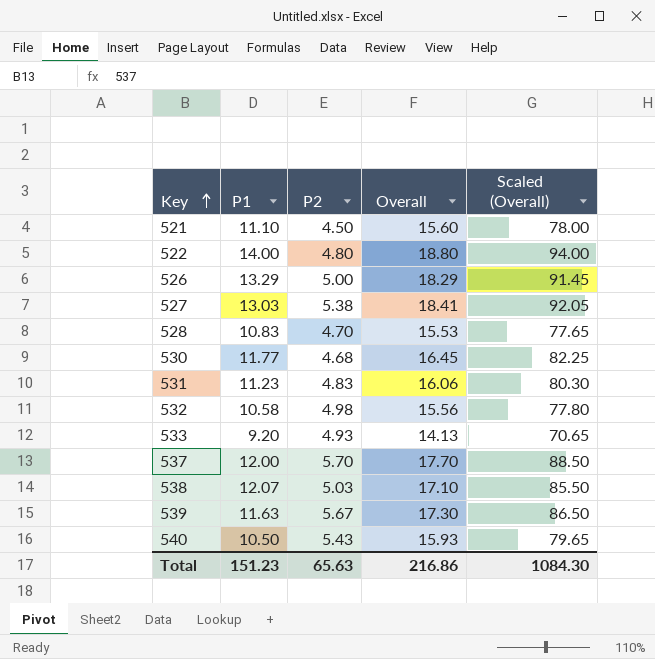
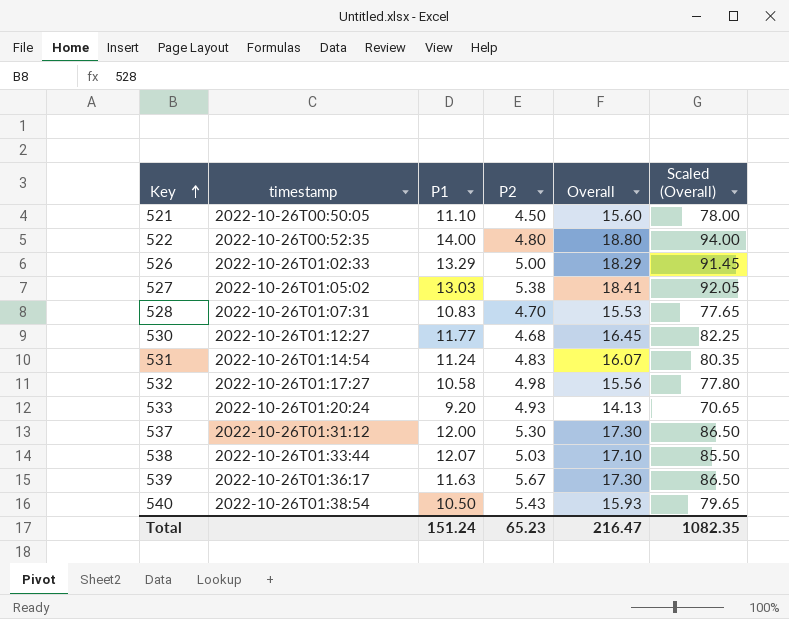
column timestamp | position: none -> 2
531 | P1: 11.23 -> 11.24
531 | Overall: 16.06 -> 16.07
531 | Scaled (Overall): 80.30 -> 80.35
537 | P2: 5.70 -> 5.30
537 | Overall: 17.70 -> 17.30
537 | Scaled (Overall): 88.50 -> 86.50
Total | P1: 151.23 -> 151.24
Total | P2: 65.63 -> 65.23
Total | Overall: 216.86 -> 216.47
Total | Scaled (Overall): 1084.30 -> 1082.35

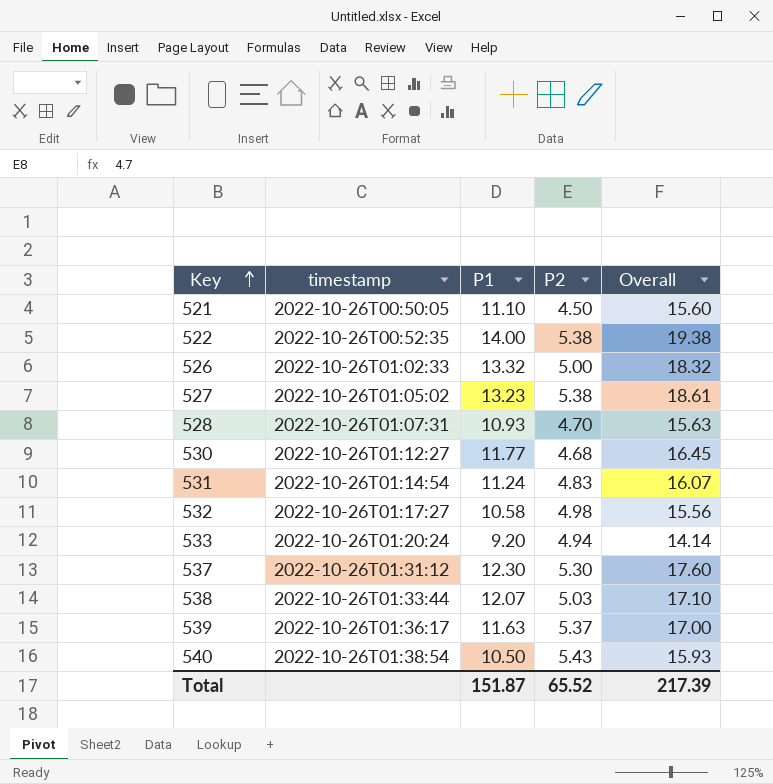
column Scaled (Overall) | formula: [Overall] * 5 -> none
522 | P2: 4.80 -> 5.38
522 | Overall: 18.80 -> 19.38
526 | P1: 13.29 -> 13.32
526 | Overall: 18.29 -> 18.32
527 | P1: 13.03 -> 13.23
527 | Overall: 18.41 -> 18.61
528 | P1: 10.83 -> 10.93
528 | Overall: 15.53 -> 15.63
533 | P2: 4.93 -> 4.94
533 | Overall: 14.13 -> 14.14
537 | P1: 12.00 -> 12.30
537 | Overall: 17.30 -> 17.60
539 | P2: 5.67 -> 5.37
539 | Overall: 17.30 -> 17.00
Total | P1: 151.24 -> 151.87
Total | P2: 65.23 -> 65.52
Total | Overall: 216.47 -> 217.39

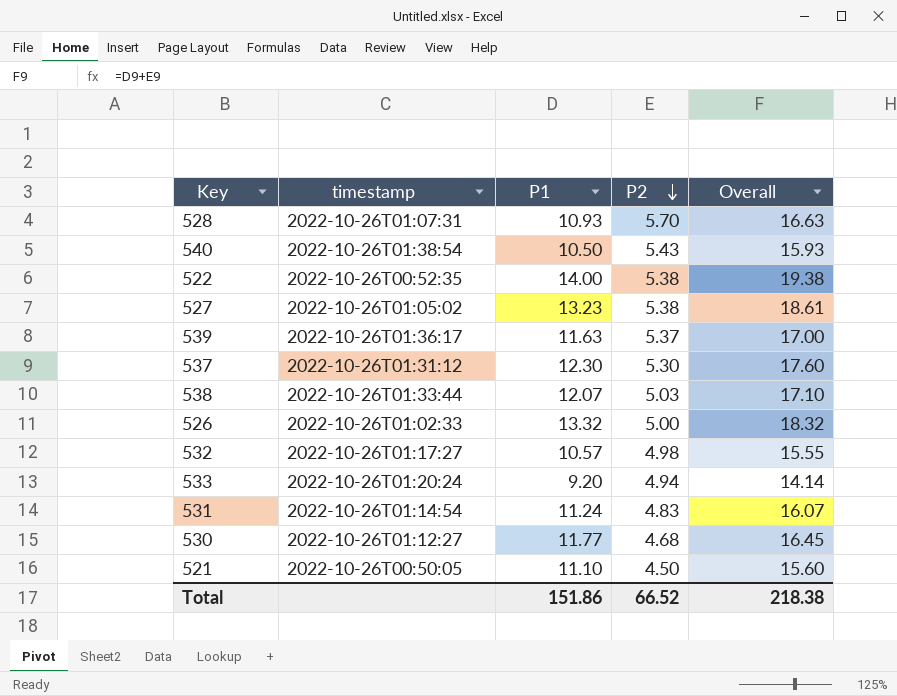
row order: Key ascending -> P2 descending
528 | P2: 4.70 -> 5.70
528 | Overall: 15.63 -> 16.63
532 | P1: 10.58 -> 10.57
532 | Overall: 15.56 -> 15.55
Total | P1: 151.87 -> 151.86
Total | P2: 65.52 -> 66.52
Total | Overall: 217.39 -> 218.38

